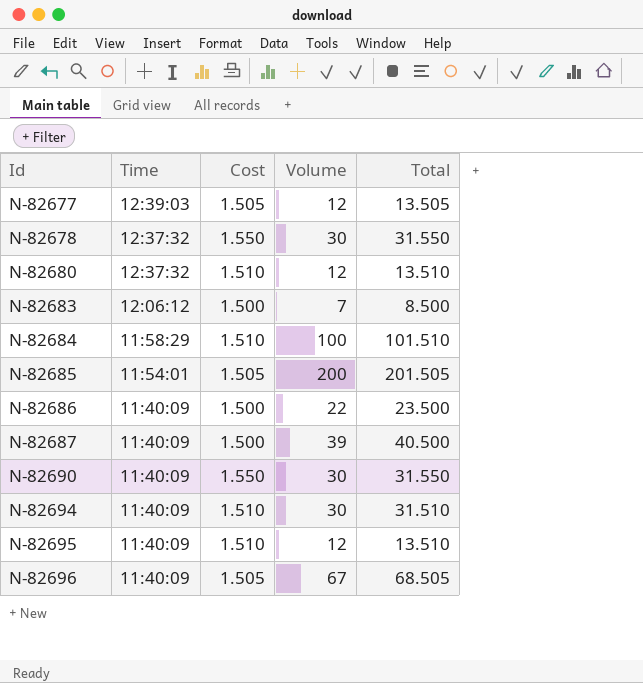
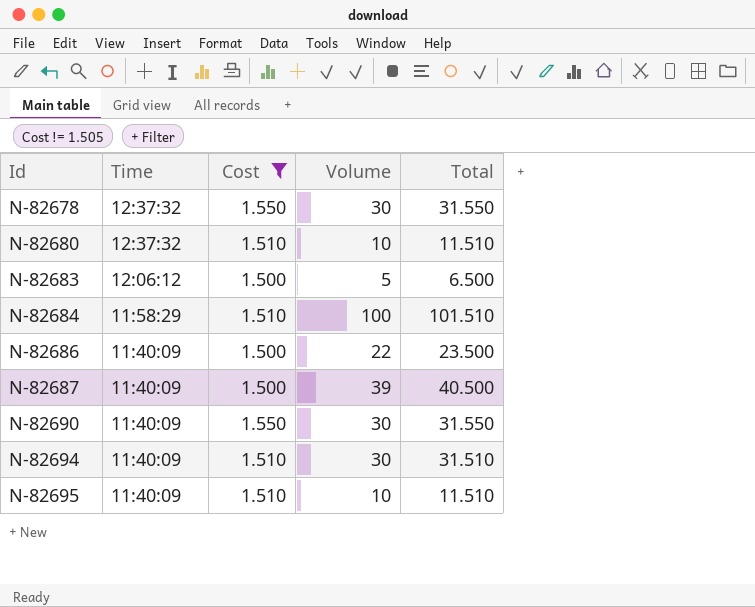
filter: none -> Cost != 1.505
N-82680 | Volume: 12 -> 10
N-82680 | Total: 13.510 -> 11.510
N-82683 | Volume: 7 -> 5
N-82683 | Total: 8.500 -> 6.500
N-82695 | Volume: 12 -> 10
N-82695 | Total: 13.510 -> 11.510

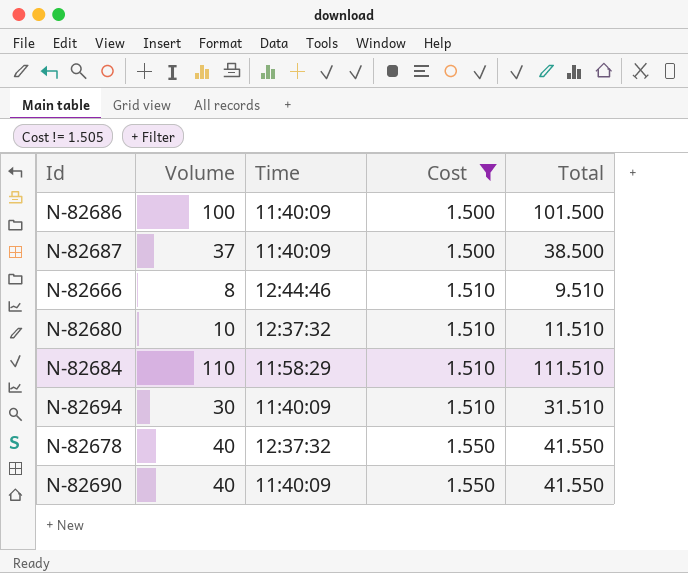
row order: Id ascending -> Cost ascending
column Volume | position: 4 -> 2
row N-82683: 12:06:12 | 1.500 | 5 | 6.500 -> none
row N-82695: 11:40:09 | 1.510 | 10 | 11.510 -> none
N-82686 | Volume: 22 -> 100
N-82686 | Total: 23.500 -> 101.500
N-82687 | Volume: 39 -> 37
N-82687 | Total: 40.500 -> 38.500
row N-82666: none -> 8 | 12:44:46 | 1.510 | 9.510
N-82684 | Volume: 100 -> 110
N-82684 | Total: 101.510 -> 111.510
N-82678 | Volume: 30 -> 40
N-82678 | Total: 31.550 -> 41.550
N-82690 | Volume: 30 -> 40
N-82690 | Total: 31.550 -> 41.550

